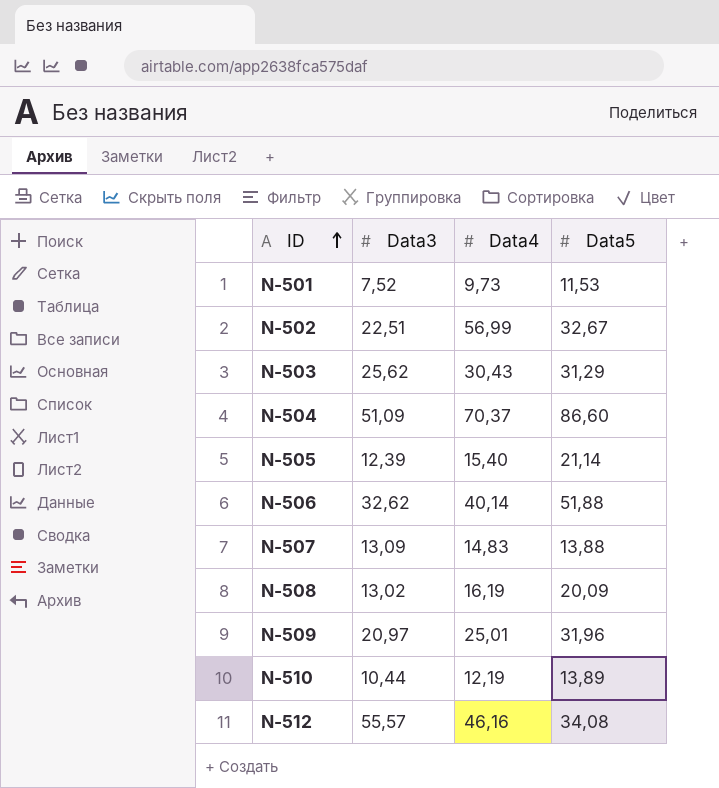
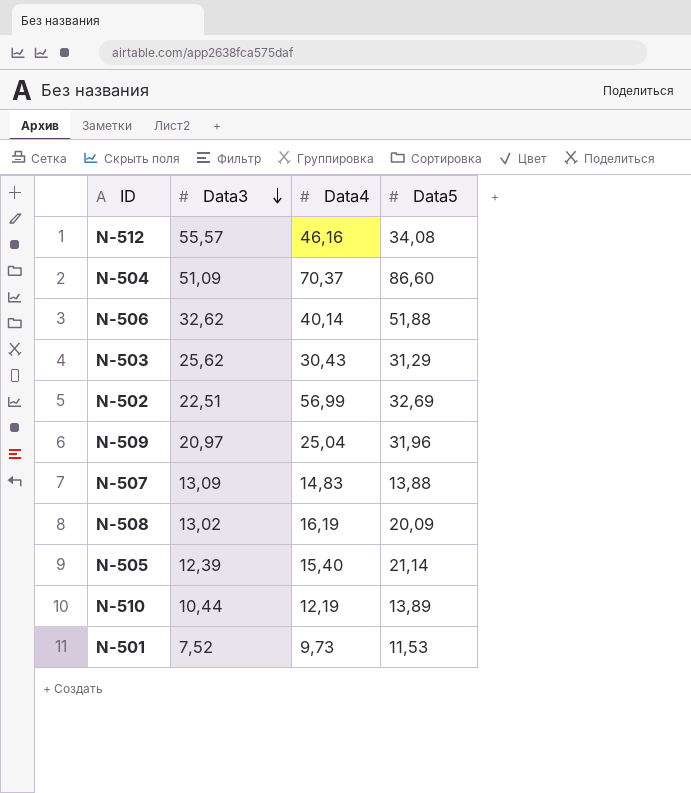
row order: ID ascending -> Data3 descending
N-502 | Data5: 32,67 -> 32,69
N-509 | Data4: 25,01 -> 25,04

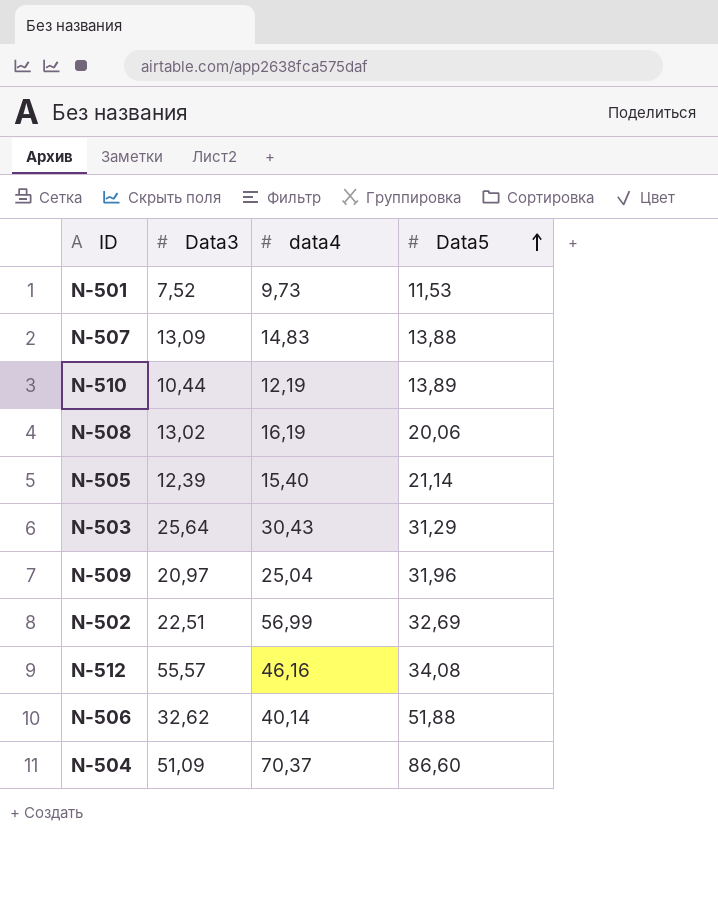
row order: Data3 descending -> Data5 ascending
column name: Data4 -> data4
N-508 | Data5: 20,09 -> 20,06
N-503 | Data3: 25,62 -> 25,64

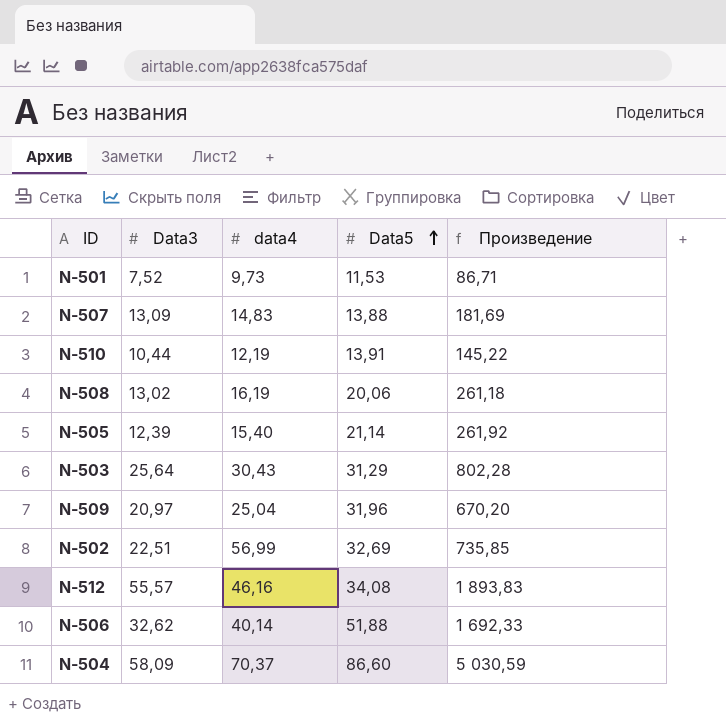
column Произведение | formula: none -> [Data3] * [Data5]
N-510 | Data5: 13,89 -> 13,91
N-504 | Data3: 51,09 -> 58,09

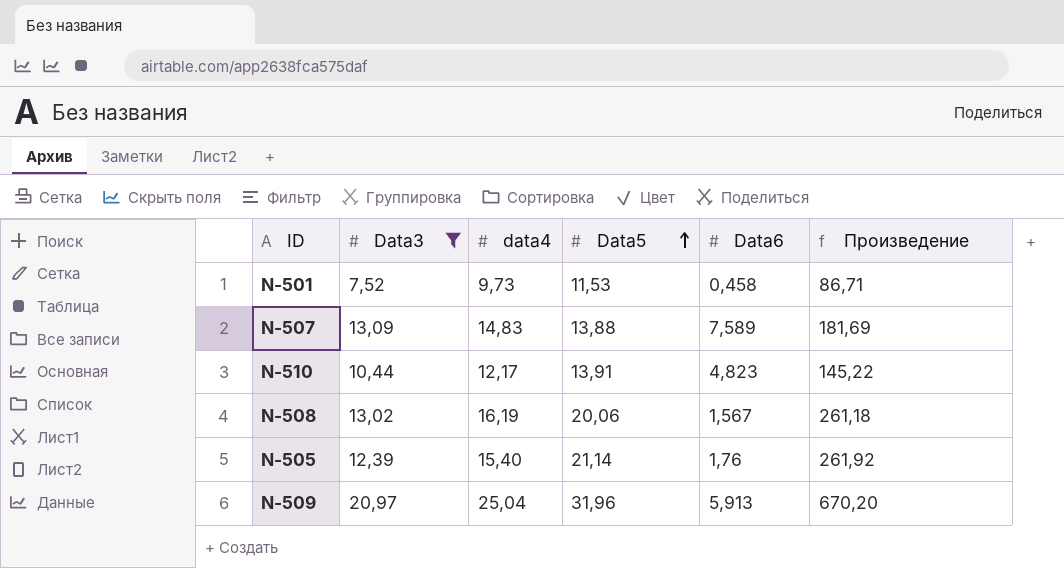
filter: none -> Data3 <= 20,97
column Data6 | position: none -> 5
N-510 | data4: 12,19 -> 12,17

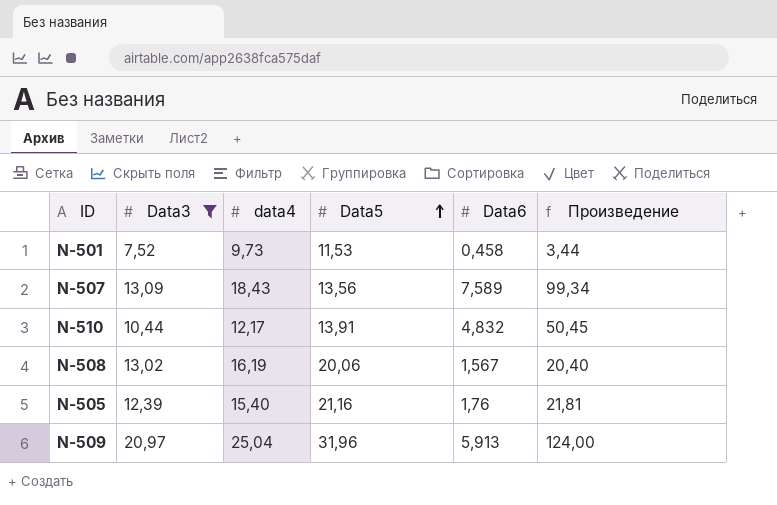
column Произведение | formula: [Data3] * [Data5] -> [Data3] * [Data6]
N-507 | data4: 14,83 -> 18,43
N-507 | Data5: 13,88 -> 13,56
N-510 | Data6: 4,823 -> 4,832
N-505 | Data5: 21,14 -> 21,16

